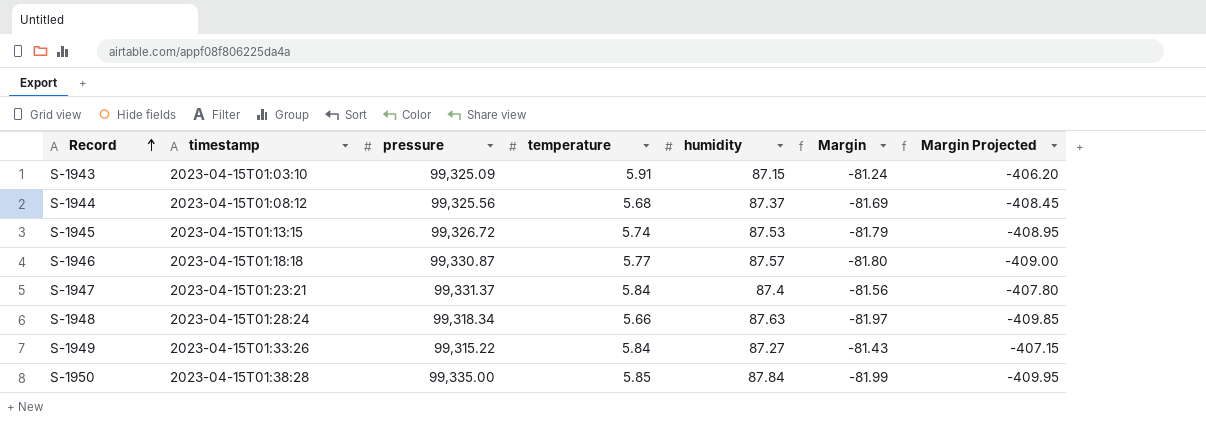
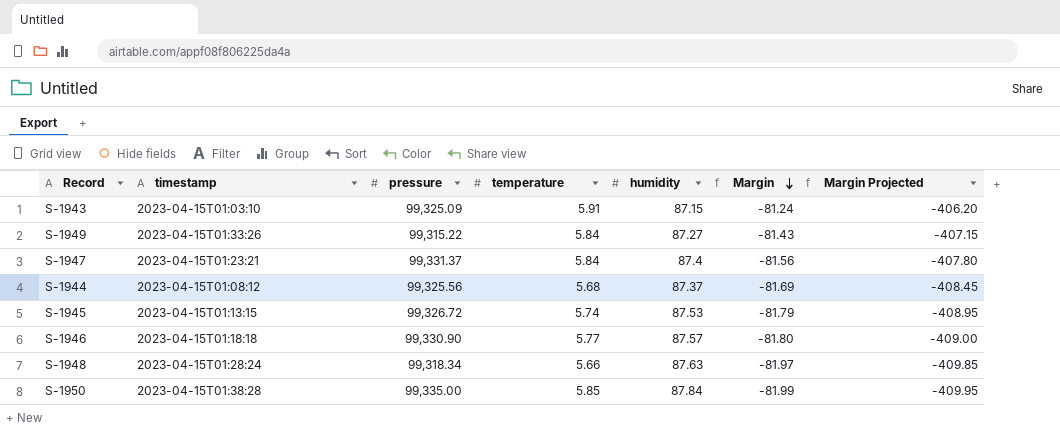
row order: Record ascending -> Margin descending
S-1946 | pressure: 99,330.87 -> 99,330.90

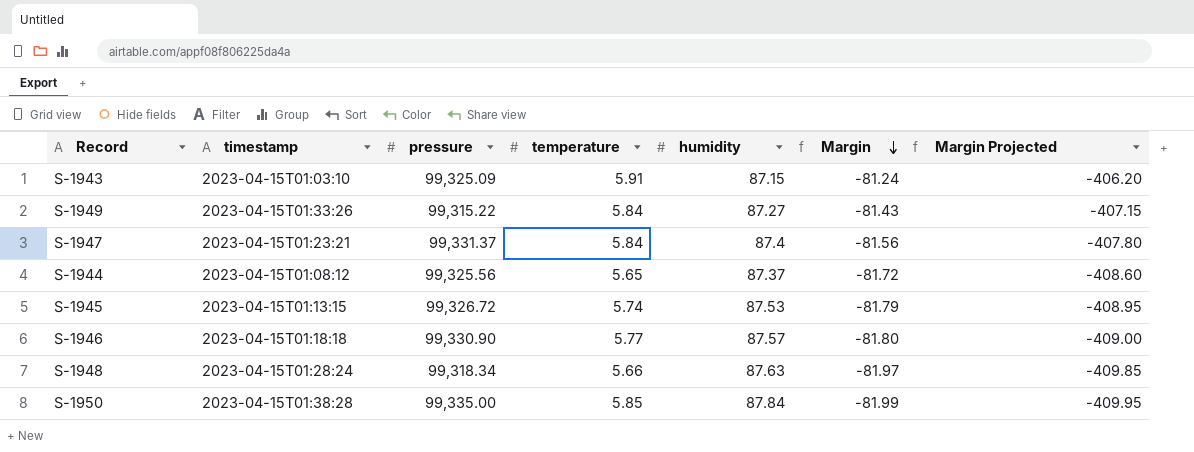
S-1944 | temperature: 5.68 -> 5.65
S-1944 | Margin: -81.69 -> -81.72
S-1944 | Margin Projected: -408.45 -> -408.60

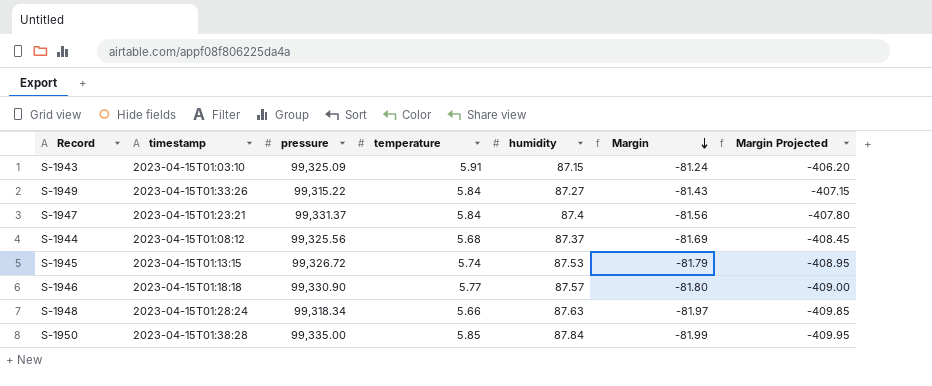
S-1944 | temperature: 5.65 -> 5.68
S-1944 | Margin: -81.72 -> -81.69
S-1944 | Margin Projected: -408.60 -> -408.45

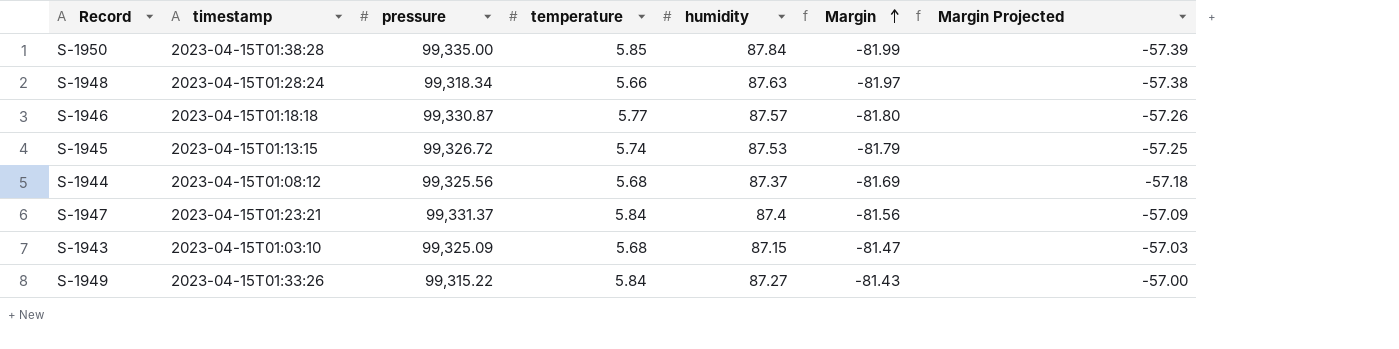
row order: Margin descending -> Margin ascending
column Margin Projected | formula: [Margin] * 5 -> [Margin] * 0.7
S-1946 | pressure: 99,330.90 -> 99,330.87
S-1943 | temperature: 5.91 -> 5.68
S-1943 | Margin: -81.24 -> -81.47

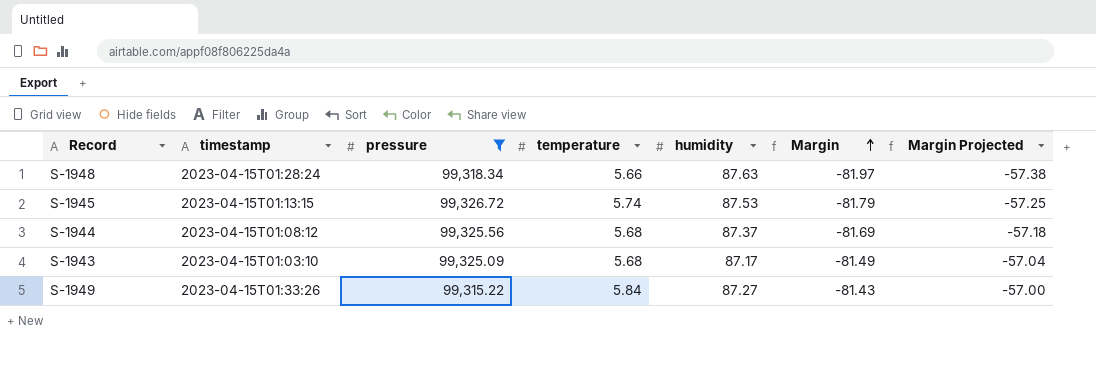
filter: none -> pressure <= 99,326.72
S-1943 | humidity: 87.15 -> 87.17
S-1943 | Margin: -81.47 -> -81.49
S-1943 | Margin Projected: -57.03 -> -57.04

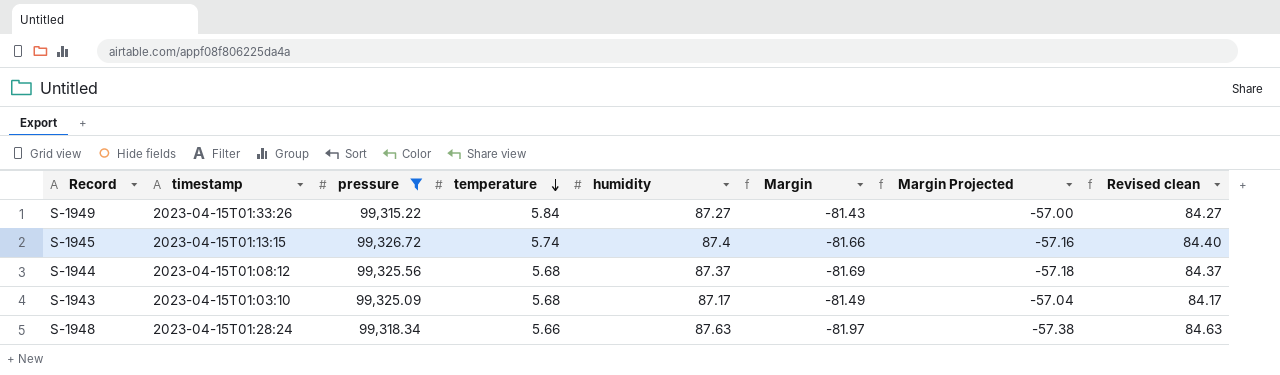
row order: Margin ascending -> temperature descending
column Revised clean | formula: none -> [humidity] - 3
S-1945 | humidity: 87.53 -> 87.4
S-1945 | Margin: -81.79 -> -81.66
S-1945 | Margin Projected: -57.25 -> -57.16

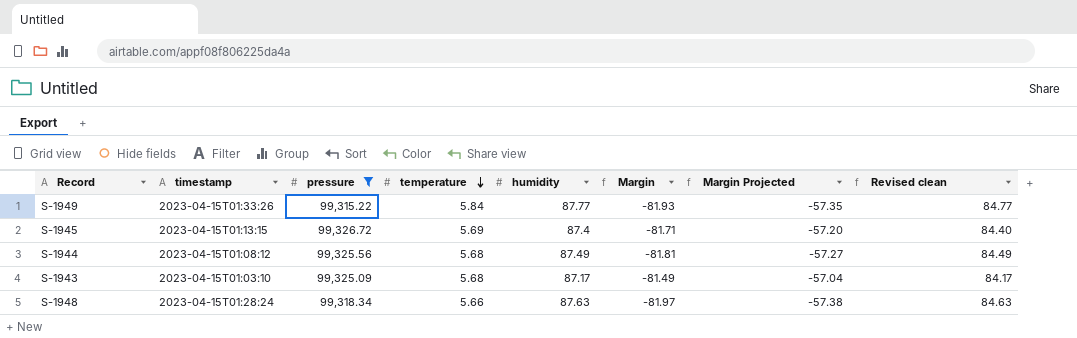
S-1949 | humidity: 87.27 -> 87.77
S-1949 | Margin: -81.43 -> -81.93
S-1949 | Margin Projected: -57.00 -> -57.35
S-1949 | Revised clean: 84.27 -> 84.77
S-1945 | temperature: 5.74 -> 5.69
S-1945 | Margin: -81.66 -> -81.71
S-1945 | Margin Projected: -57.16 -> -57.20
S-1944 | humidity: 87.37 -> 87.49
S-1944 | Margin: -81.69 -> -81.81
S-1944 | Margin Projected: -57.18 -> -57.27
S-1944 | Revised clean: 84.37 -> 84.49

